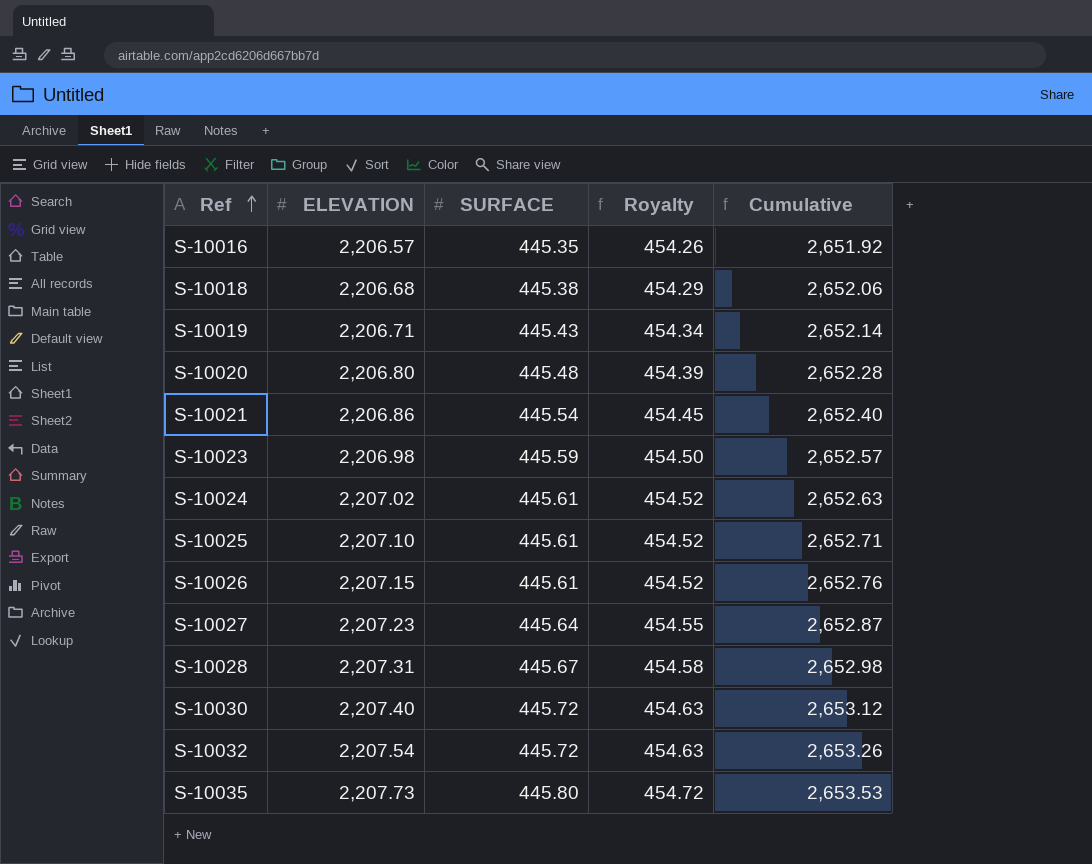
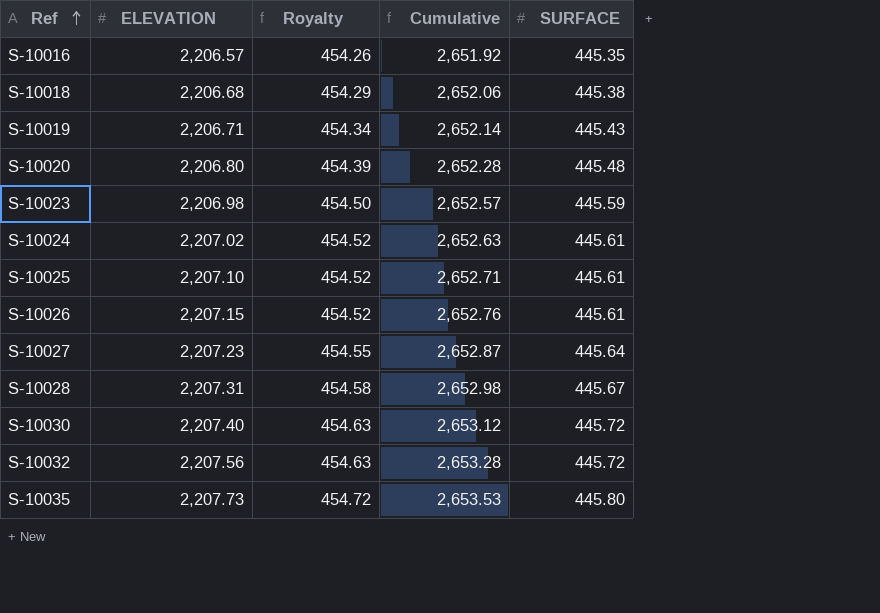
column SURFACE | position: 3 -> 5
row S-10021: 2,206.86 | 445.54 | 454.45 | 2,652.40 -> none
S-10032 | ELEVATION: 2,207.54 -> 2,207.56
S-10032 | Cumulative: 2,653.26 -> 2,653.28

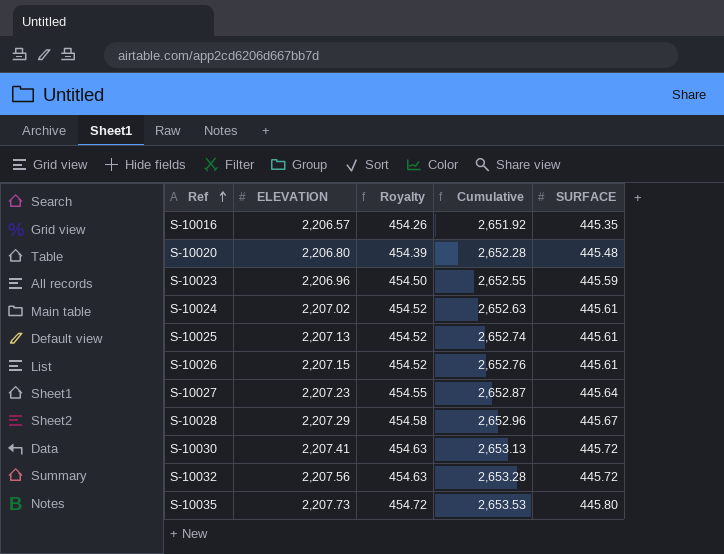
row S-10018: 2,206.68 | 454.29 | 2,652.06 | 445.38 -> none
row S-10019: 2,206.71 | 454.34 | 2,652.14 | 445.43 -> none
S-10023 | ELEVATION: 2,206.98 -> 2,206.96
S-10023 | Cumulative: 2,652.57 -> 2,652.55
S-10025 | ELEVATION: 2,207.10 -> 2,207.13
S-10025 | Cumulative: 2,652.71 -> 2,652.74
S-10028 | ELEVATION: 2,207.31 -> 2,207.29
S-10028 | Cumulative: 2,652.98 -> 2,652.96
S-10030 | ELEVATION: 2,207.40 -> 2,207.41
S-10030 | Cumulative: 2,653.12 -> 2,653.13

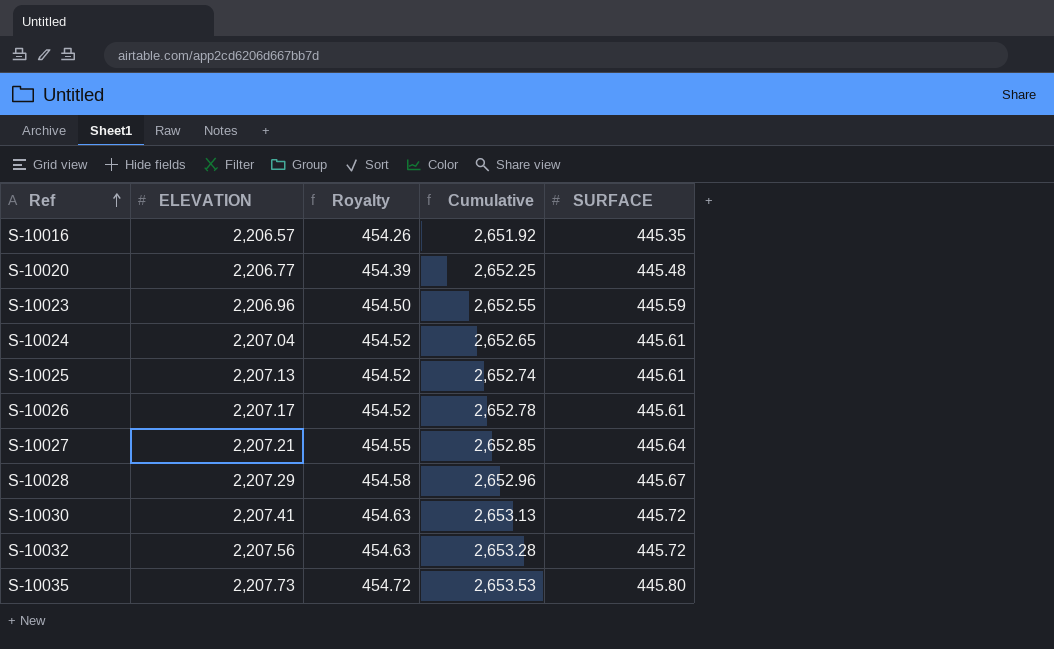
S-10020 | ELEVATION: 2,206.80 -> 2,206.77
S-10020 | Cumulative: 2,652.28 -> 2,652.25
S-10024 | ELEVATION: 2,207.02 -> 2,207.04
S-10024 | Cumulative: 2,652.63 -> 2,652.65
S-10026 | ELEVATION: 2,207.15 -> 2,207.17
S-10026 | Cumulative: 2,652.76 -> 2,652.78
S-10027 | ELEVATION: 2,207.23 -> 2,207.21
S-10027 | Cumulative: 2,652.87 -> 2,652.85

